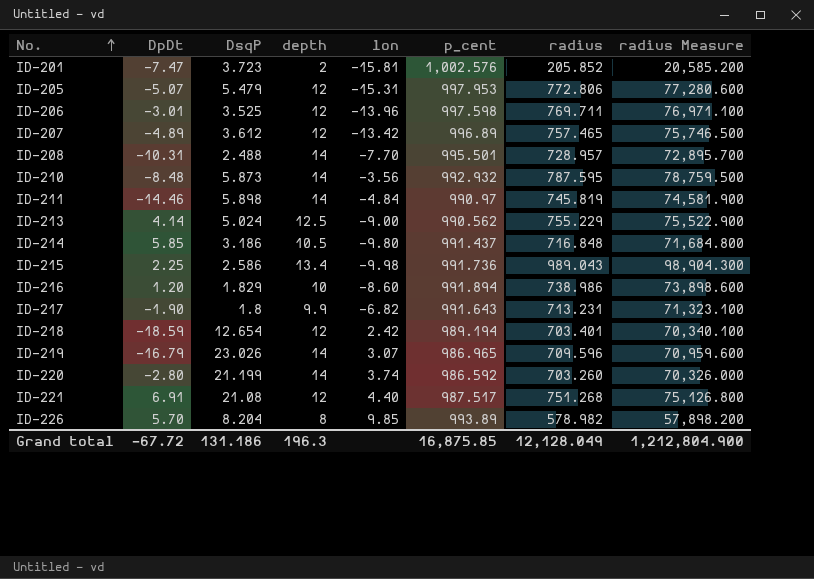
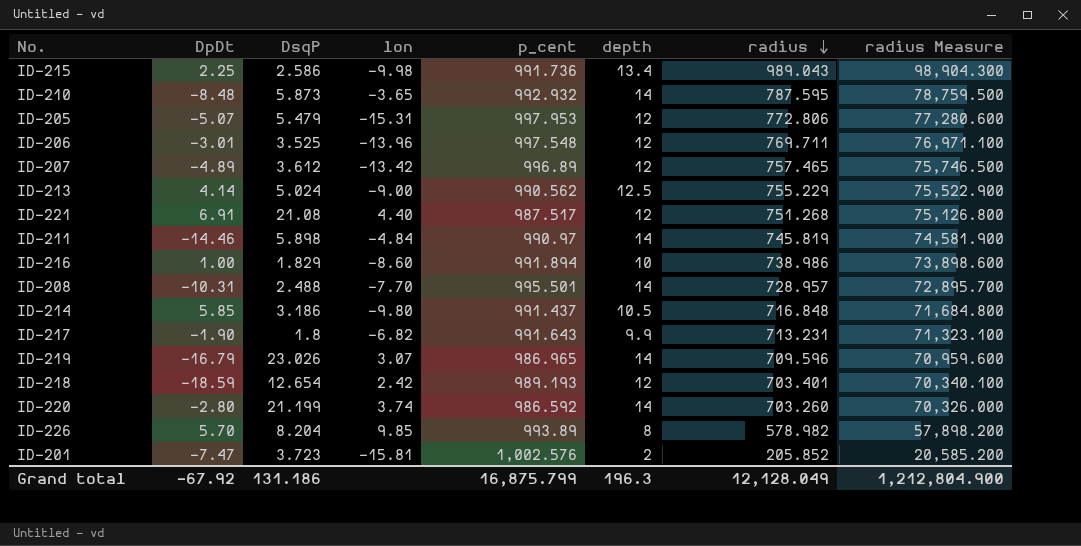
row order: No. ascending -> radius descending
column depth | position: 4 -> 6
ID-210 | lon: -3.56 -> -3.65
ID-206 | p_cent: 997.598 -> 997.548
ID-216 | DpDt: 1.20 -> 1.00
ID-218 | p_cent: 989.194 -> 989.193
Grand total | DpDt: -67.72 -> -67.92
Grand total | p_cent: 16,875.85 -> 16,875.799

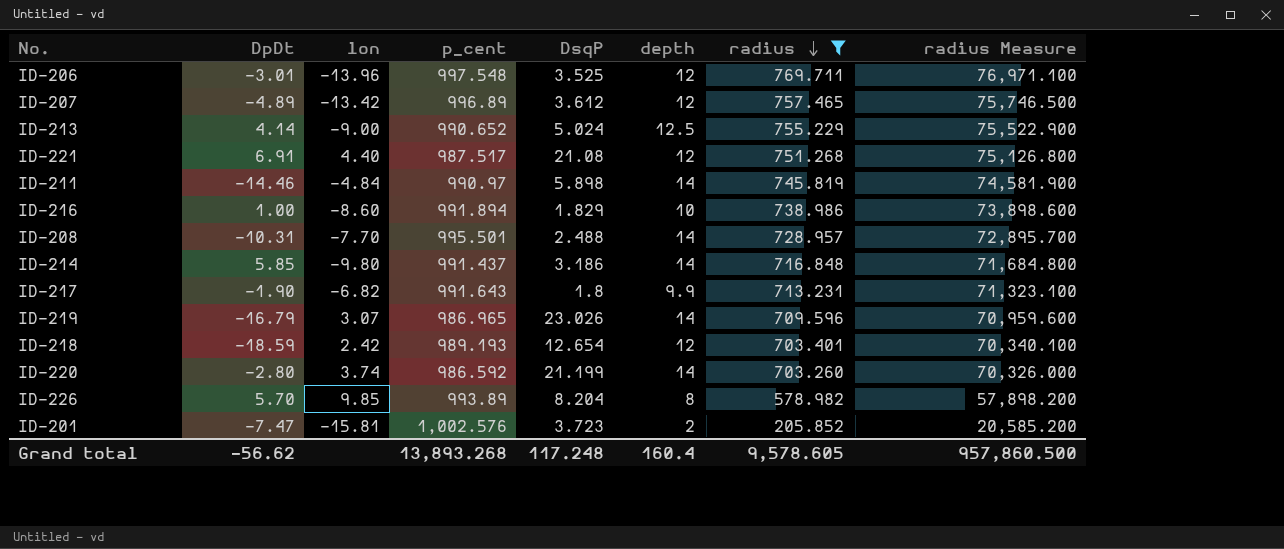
filter: none -> radius <= 769.711
column DsqP | position: 3 -> 5
ID-213 | p_cent: 990.562 -> 990.652
ID-214 | depth: 10.5 -> 14
Grand total | DpDt: -67.92 -> -56.62
Grand total | p_cent: 16,875.799 -> 13,893.268
Grand total | DsqP: 131.186 -> 117.248
Grand total | depth: 196.3 -> 160.4
Grand total | radius: 12,128.049 -> 9,578.605
Grand total | radius Measure: 1,212,804.900 -> 957,860.500

